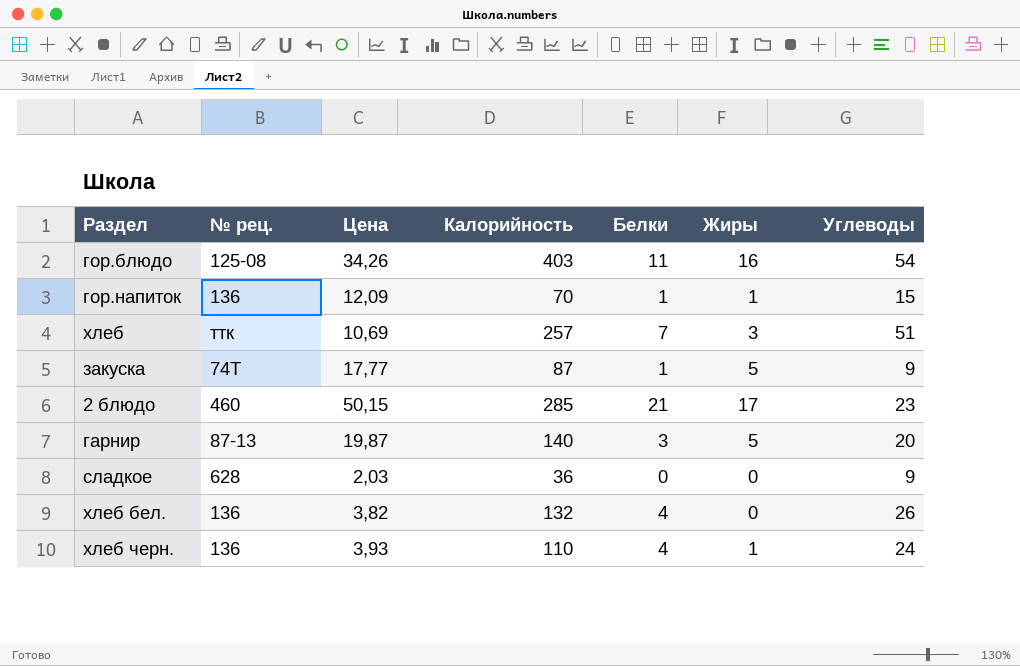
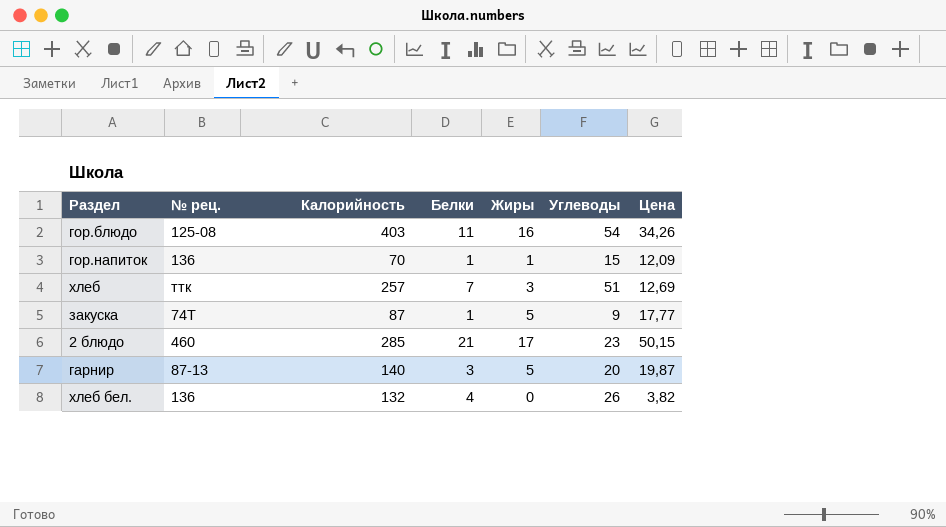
column Цена | position: 3 -> 7
row сладкое: 628 | 2,03 | 36 | 0 | 0 | 9 -> none
row хлеб черн.: 136 | 3,93 | 110 | 4 | 1 | 24 -> none
хлеб | Цена: 10,69 -> 12,69

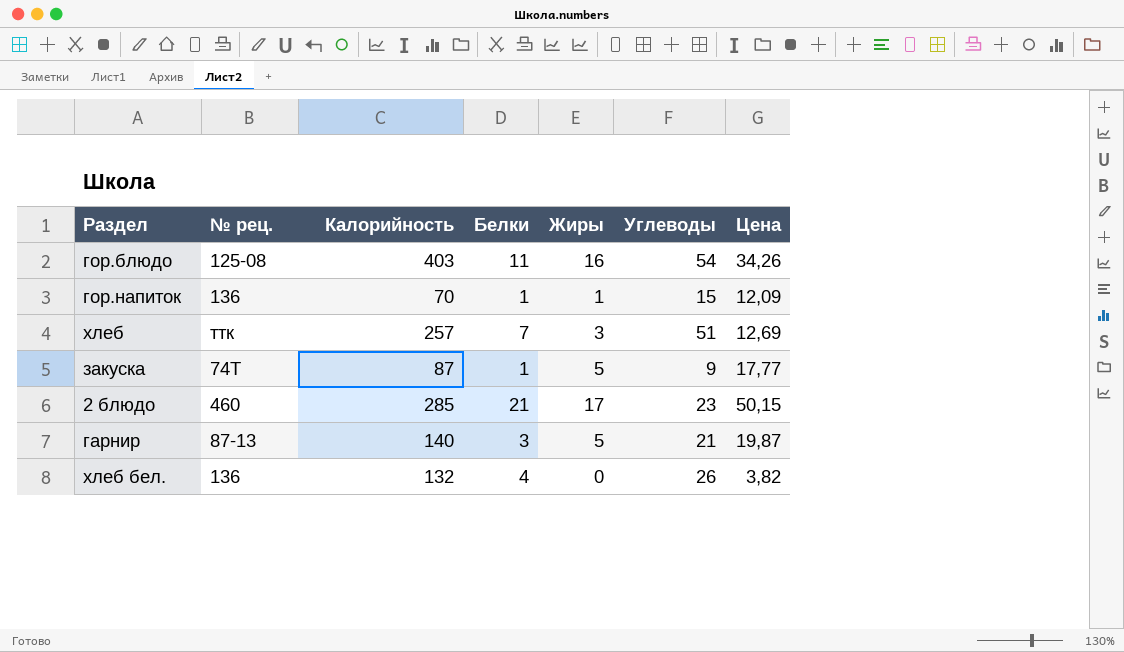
гарнир | Углеводы: 20 -> 21

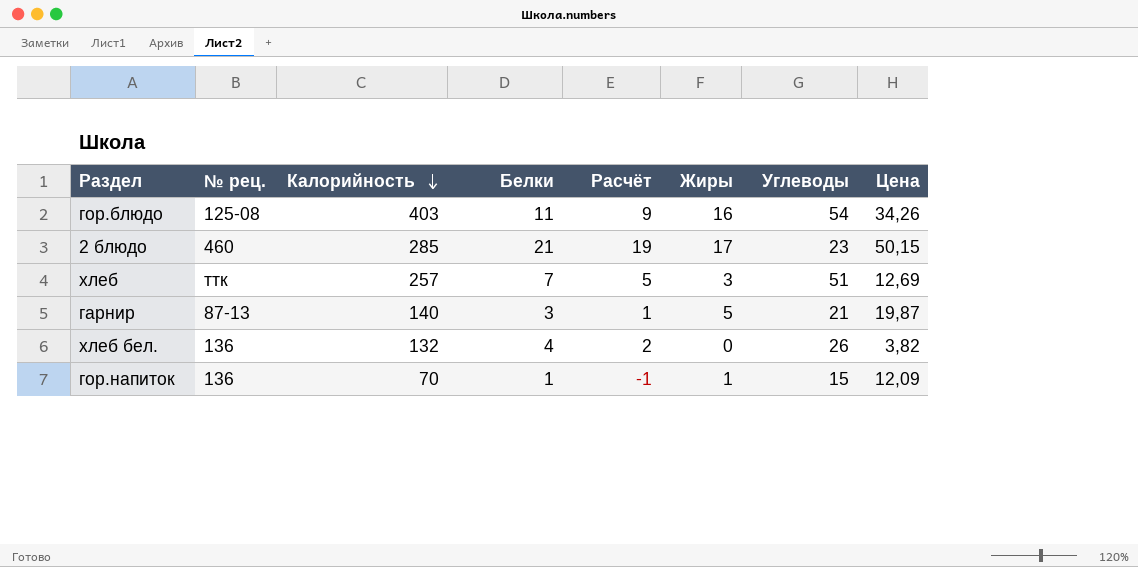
row order: none -> Калорийность descending
column Расчёт | formula: none -> [Белки] - 2
row закуска: 74Т | 87 | 1 | 5 | 9 | 17,77 -> none

